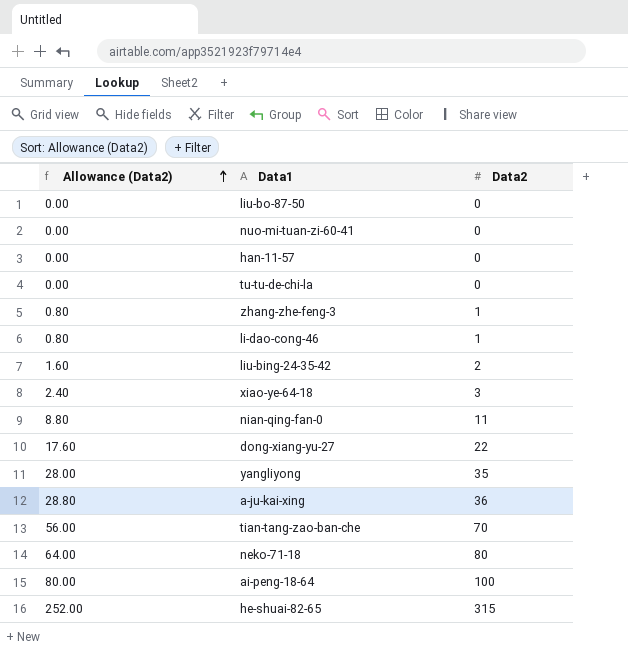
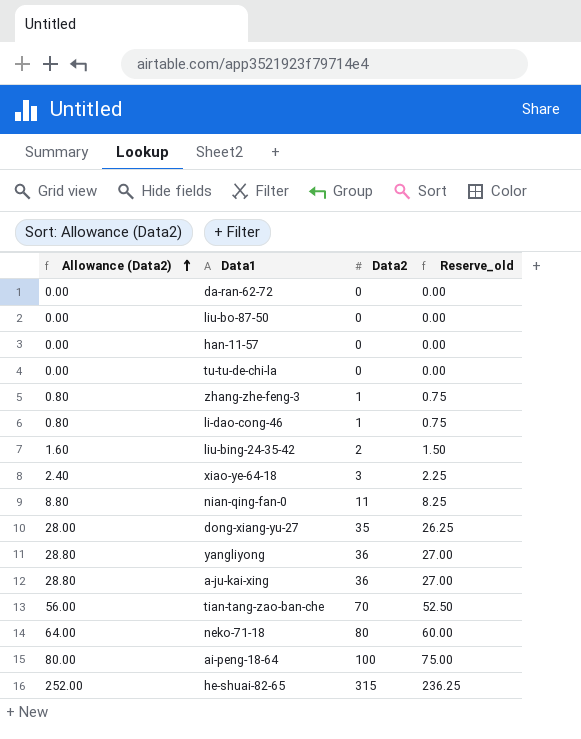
column Reserve_old | formula: none -> [Data2] * 0.75
row nuo-mi-tuan-zi-60-41: 0.00 | 0 -> none
row da-ran-62-72: none -> 0.00 | 0 | 0.00
dong-xiang-yu-27 | Allowance (Data2): 17.60 -> 28.00
dong-xiang-yu-27 | Data2: 22 -> 35
yangliyong | Allowance (Data2): 28.00 -> 28.80
yangliyong | Data2: 35 -> 36

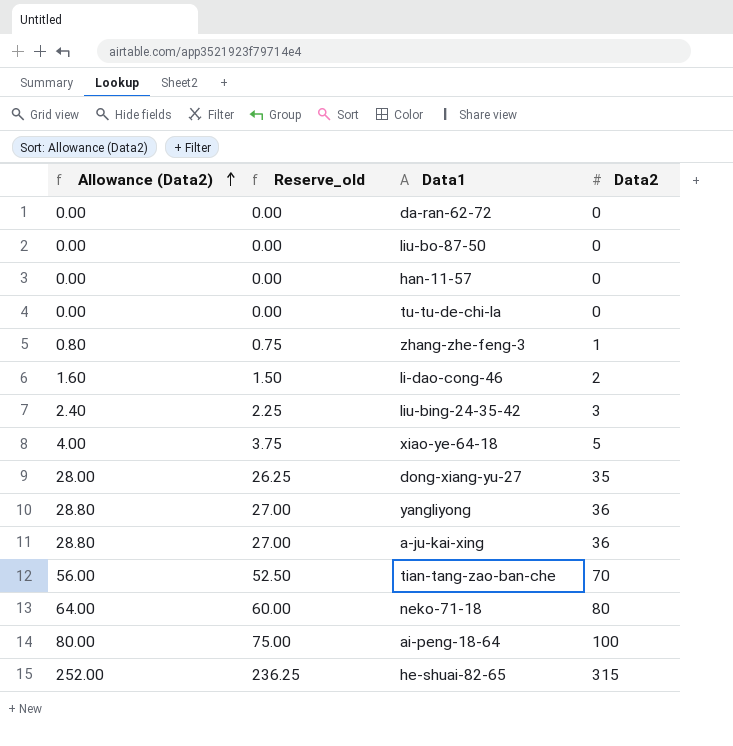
column Reserve_old | position: 4 -> 2
row nian-qing-fan-0: 8.80 | 11 | 8.25 -> none
li-dao-cong-46 | Allowance (Data2): 0.80 -> 1.60
li-dao-cong-46 | Reserve_old: 0.75 -> 1.50
li-dao-cong-46 | Data2: 1 -> 2
liu-bing-24-35-42 | Allowance (Data2): 1.60 -> 2.40
liu-bing-24-35-42 | Reserve_old: 1.50 -> 2.25
liu-bing-24-35-42 | Data2: 2 -> 3
xiao-ye-64-18 | Allowance (Data2): 2.40 -> 4.00
xiao-ye-64-18 | Reserve_old: 2.25 -> 3.75
xiao-ye-64-18 | Data2: 3 -> 5

